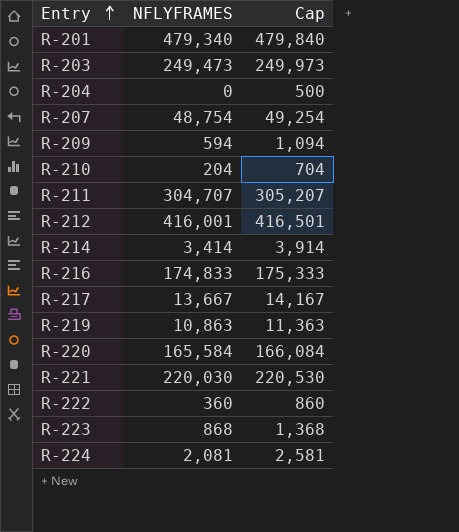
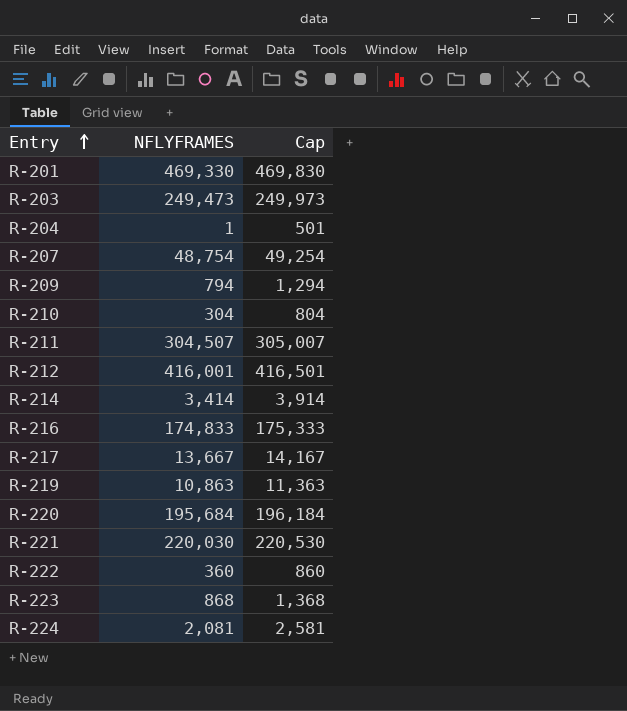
R-201 | NFLYFRAMES: 479,340 -> 469,330
R-201 | Cap: 479,840 -> 469,830
R-204 | NFLYFRAMES: 0 -> 1
R-204 | Cap: 500 -> 501
R-209 | NFLYFRAMES: 594 -> 794
R-209 | Cap: 1,094 -> 1,294
R-210 | NFLYFRAMES: 204 -> 304
R-210 | Cap: 704 -> 804
R-211 | NFLYFRAMES: 304,707 -> 304,507
R-211 | Cap: 305,207 -> 305,007
R-220 | NFLYFRAMES: 165,584 -> 195,684
R-220 | Cap: 166,084 -> 196,184

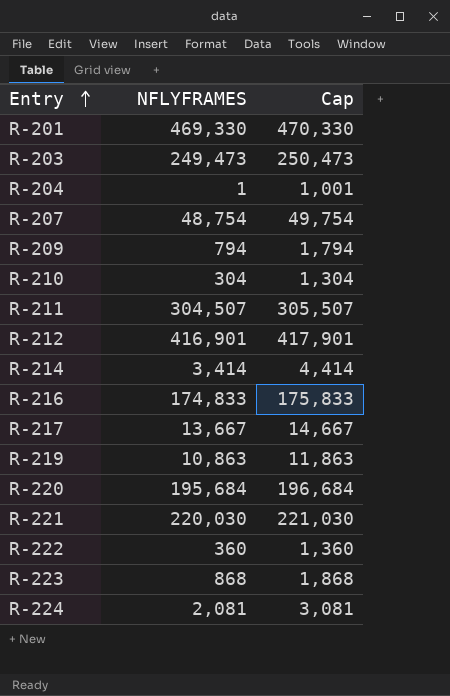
column Cap | formula: [NFLYFRAMES] + 500 -> [NFLYFRAMES] + 1000
R-212 | NFLYFRAMES: 416,001 -> 416,901

